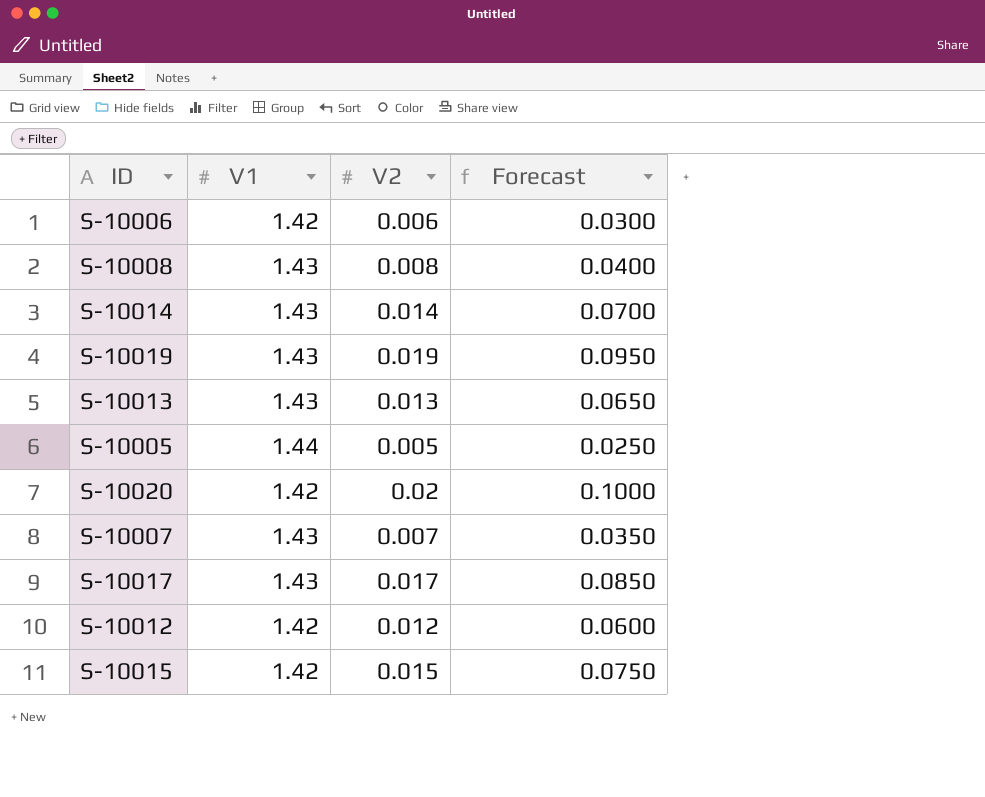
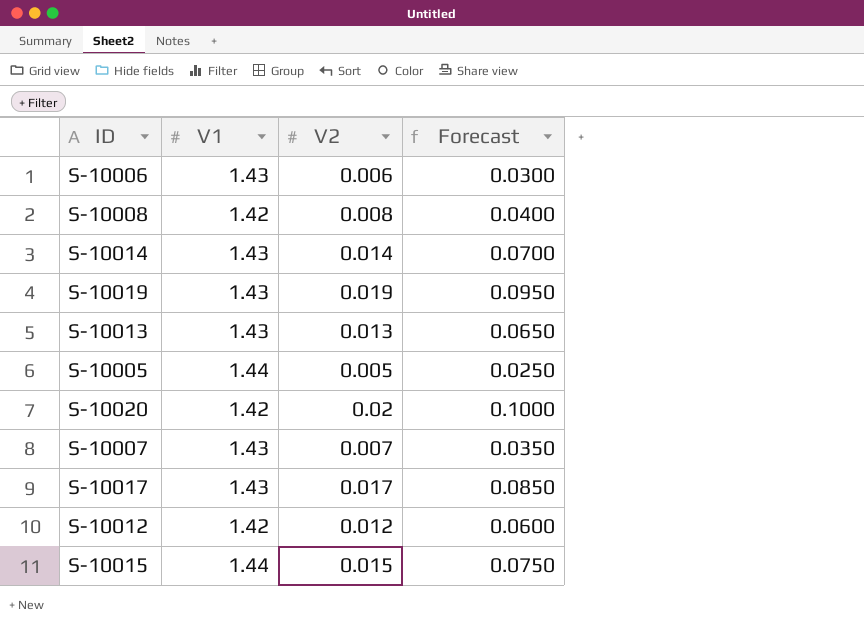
S-10006 | V1: 1.42 -> 1.43
S-10008 | V1: 1.43 -> 1.42
S-10015 | V1: 1.42 -> 1.44

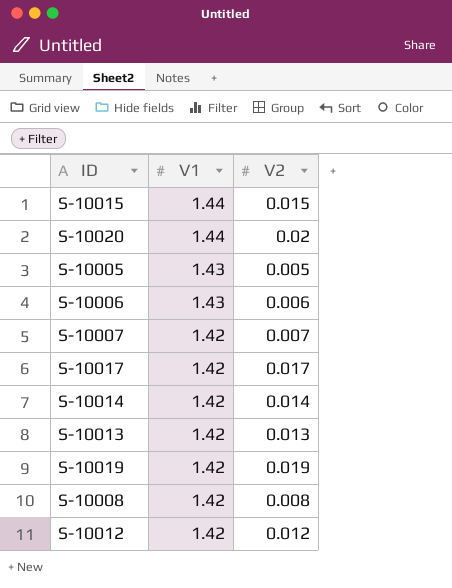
row order: none -> V1 descending
column Forecast | formula: [V2] * 5 -> none
S-10020 | V1: 1.42 -> 1.44
S-10005 | V1: 1.44 -> 1.43
S-10007 | V1: 1.43 -> 1.42
S-10017 | V1: 1.43 -> 1.42
S-10014 | V1: 1.43 -> 1.42
S-10013 | V1: 1.43 -> 1.42
S-10019 | V1: 1.43 -> 1.42

